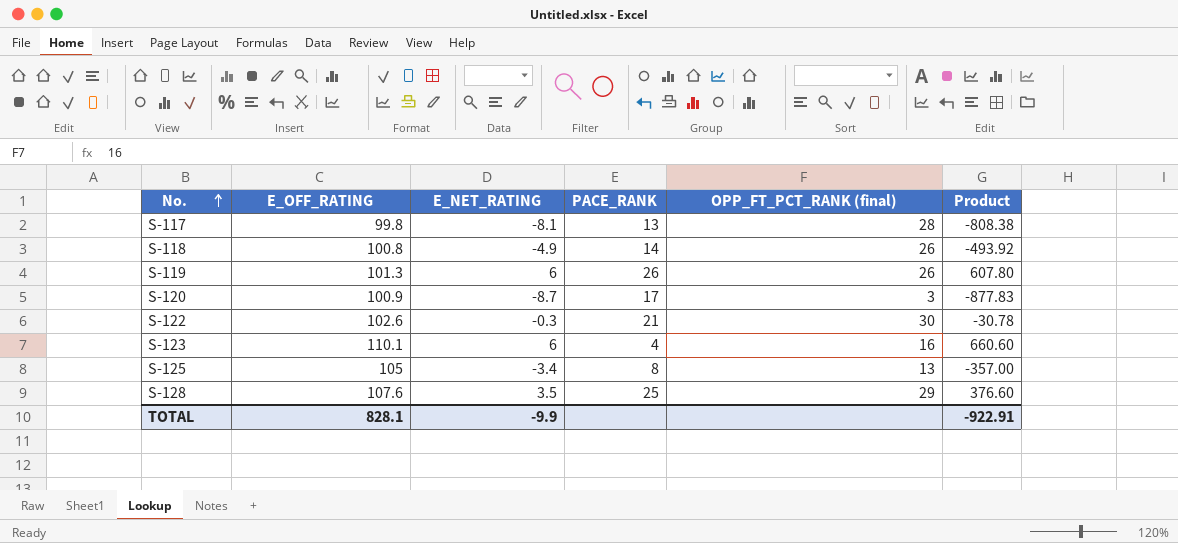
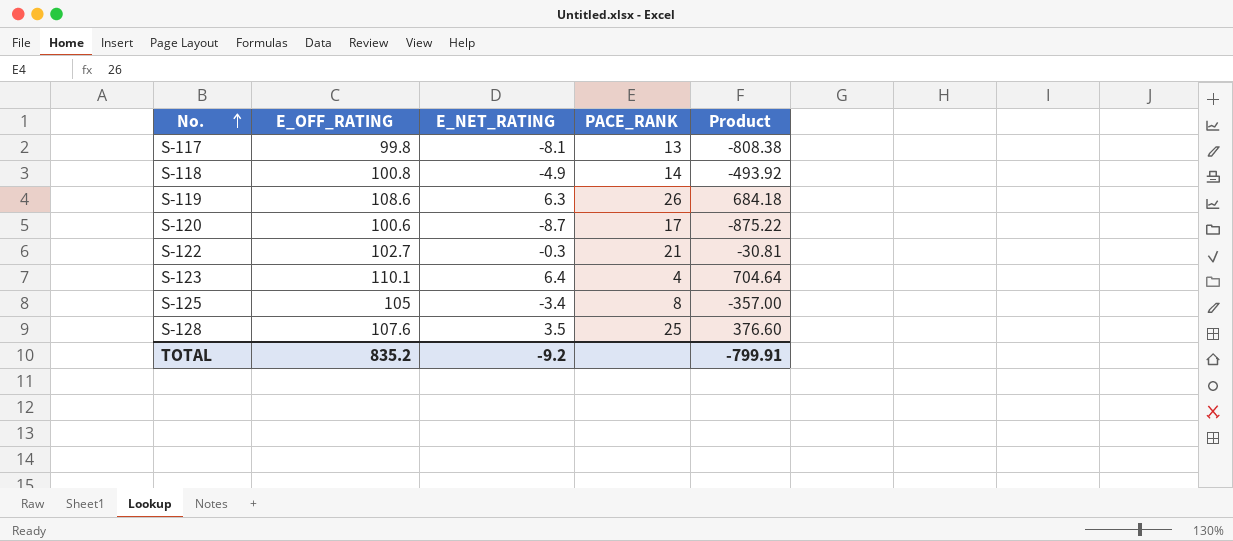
column OPP_FT_PCT_RANK (final) | position: 5 -> none
S-119 | E_OFF_RATING: 101.3 -> 108.6
S-119 | E_NET_RATING: 6 -> 6.3
S-119 | Product: 607.80 -> 684.18
S-120 | E_OFF_RATING: 100.9 -> 100.6
S-120 | Product: -877.83 -> -875.22
S-122 | E_OFF_RATING: 102.6 -> 102.7
S-122 | Product: -30.78 -> -30.81
S-123 | E_NET_RATING: 6 -> 6.4
S-123 | Product: 660.60 -> 704.64
TOTAL | E_OFF_RATING: 828.1 -> 835.2
TOTAL | E_NET_RATING: -9.9 -> -9.2
TOTAL | Product: -922.91 -> -799.91

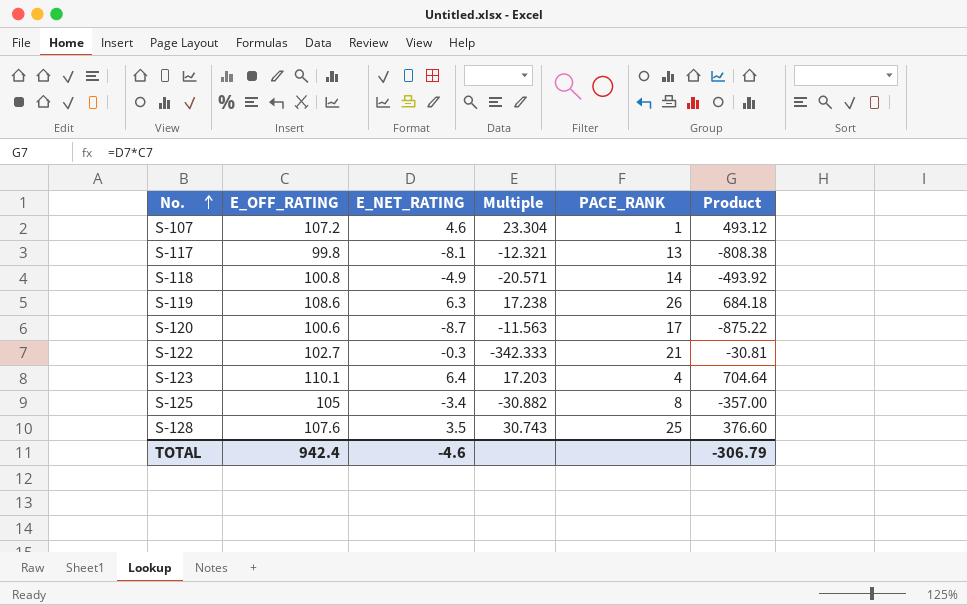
column Multiple | formula: none -> [E_OFF_RATING] / [E_NET_RATING]
row S-107: none -> 107.2 | 4.6 | 23.304 | 1 | 493.12
TOTAL | E_OFF_RATING: 835.2 -> 942.4
TOTAL | E_NET_RATING: -9.2 -> -4.6
TOTAL | Product: -799.91 -> -306.79

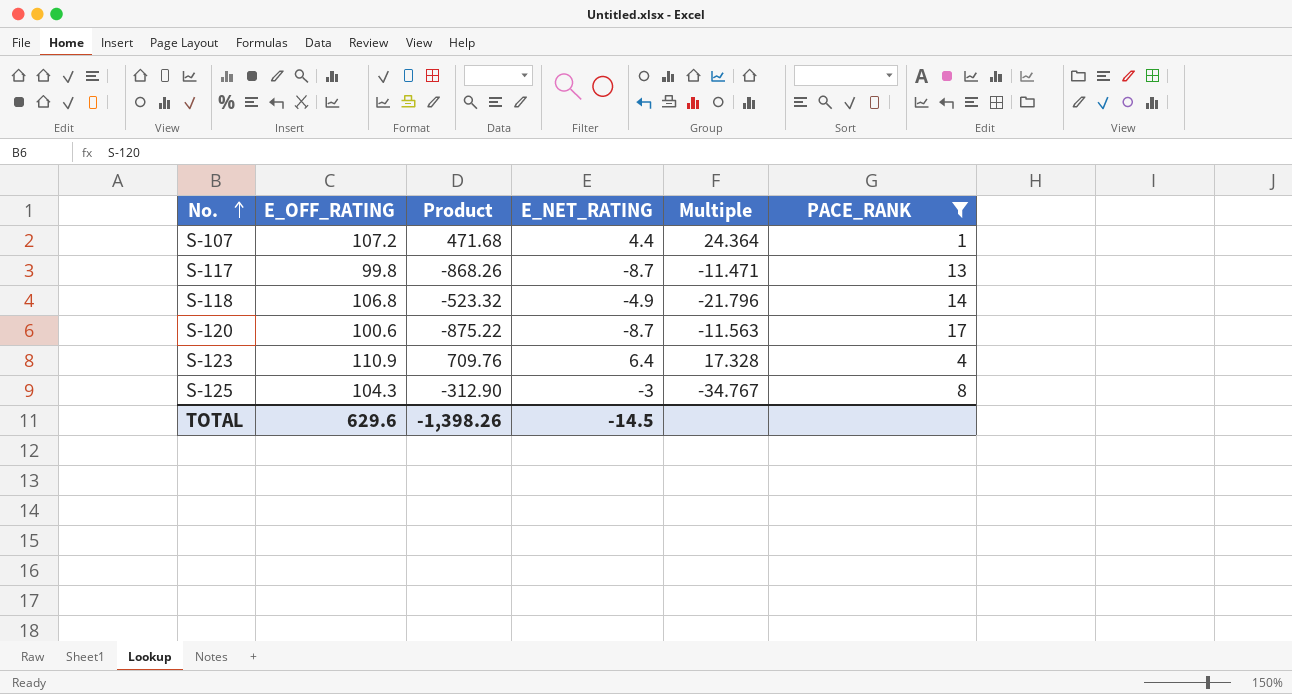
filter: none -> PACE_RANK <= 17
column Product | position: 6 -> 3
S-107 | Product: 493.12 -> 471.68
S-107 | E_NET_RATING: 4.6 -> 4.4
S-107 | Multiple: 23.304 -> 24.364
S-117 | Product: -808.38 -> -868.26
S-117 | E_NET_RATING: -8.1 -> -8.7
S-117 | Multiple: -12.321 -> -11.471
S-118 | E_OFF_RATING: 100.8 -> 106.8
S-118 | Product: -493.92 -> -523.32
S-118 | Multiple: -20.571 -> -21.796
S-123 | E_OFF_RATING: 110.1 -> 110.9
S-123 | Product: 704.64 -> 709.76
S-123 | Multiple: 17.203 -> 17.328
S-125 | E_OFF_RATING: 105 -> 104.3
S-125 | Product: -357.00 -> -312.90
S-125 | E_NET_RATING: -3.4 -> -3
S-125 | Multiple: -30.882 -> -34.767
TOTAL | E_OFF_RATING: 942.4 -> 629.6
TOTAL | Product: -306.79 -> -1,398.26
TOTAL | E_NET_RATING: -4.6 -> -14.5

